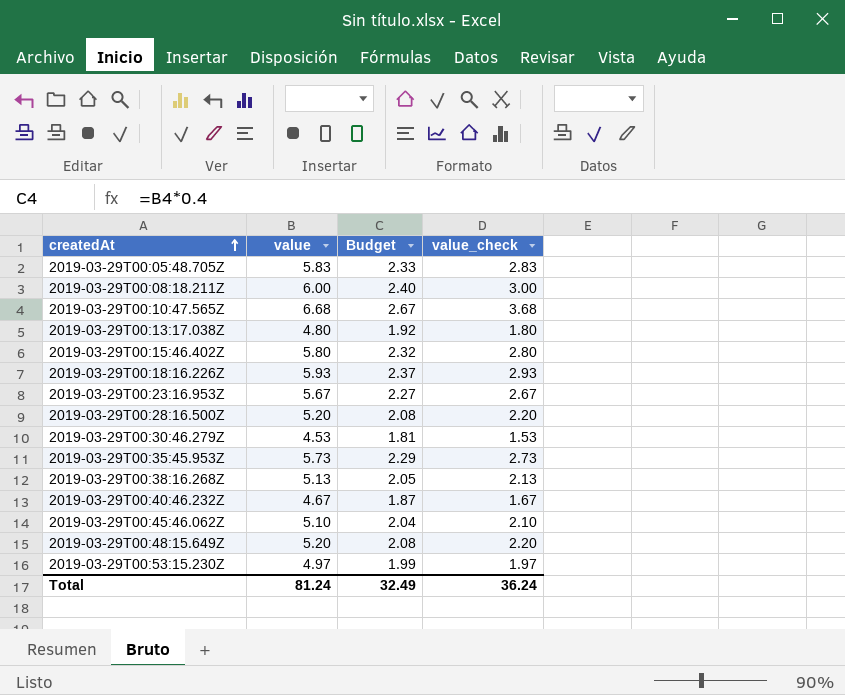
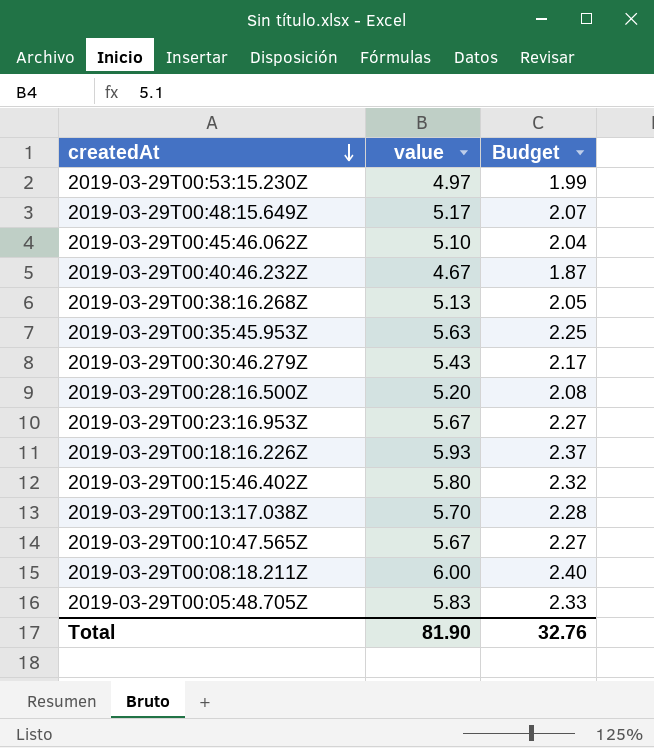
row order: createdAt ascending -> createdAt descending
column value_check | formula: [value] - 3 -> none
2019-03-29T00:48:15.649Z | value: 5.20 -> 5.17
2019-03-29T00:48:15.649Z | Budget: 2.08 -> 2.07
2019-03-29T00:35:45.953Z | value: 5.73 -> 5.63
2019-03-29T00:35:45.953Z | Budget: 2.29 -> 2.25
2019-03-29T00:30:46.279Z | value: 4.53 -> 5.43
2019-03-29T00:30:46.279Z | Budget: 1.81 -> 2.17
2019-03-29T00:13:17.038Z | value: 4.80 -> 5.70
2019-03-29T00:13:17.038Z | Budget: 1.92 -> 2.28
2019-03-29T00:10:47.565Z | value: 6.68 -> 5.67
2019-03-29T00:10:47.565Z | Budget: 2.67 -> 2.27
Total | value: 81.24 -> 81.90
Total | Budget: 32.49 -> 32.76

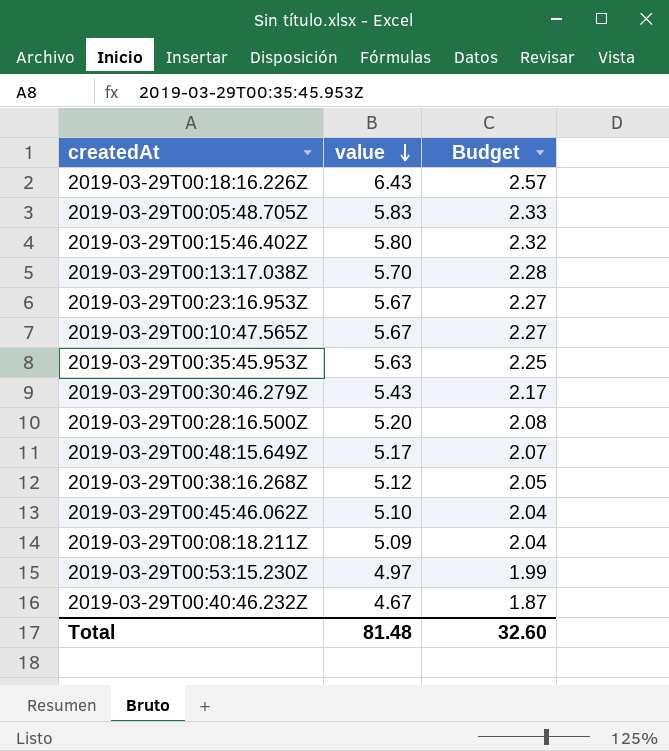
row order: createdAt descending -> value descending
2019-03-29T00:18:16.226Z | value: 5.93 -> 6.43
2019-03-29T00:18:16.226Z | Budget: 2.37 -> 2.57
2019-03-29T00:38:16.268Z | value: 5.13 -> 5.12
2019-03-29T00:08:18.211Z | value: 6.00 -> 5.09
2019-03-29T00:08:18.211Z | Budget: 2.40 -> 2.04
Total | value: 81.90 -> 81.48
Total | Budget: 32.76 -> 32.60

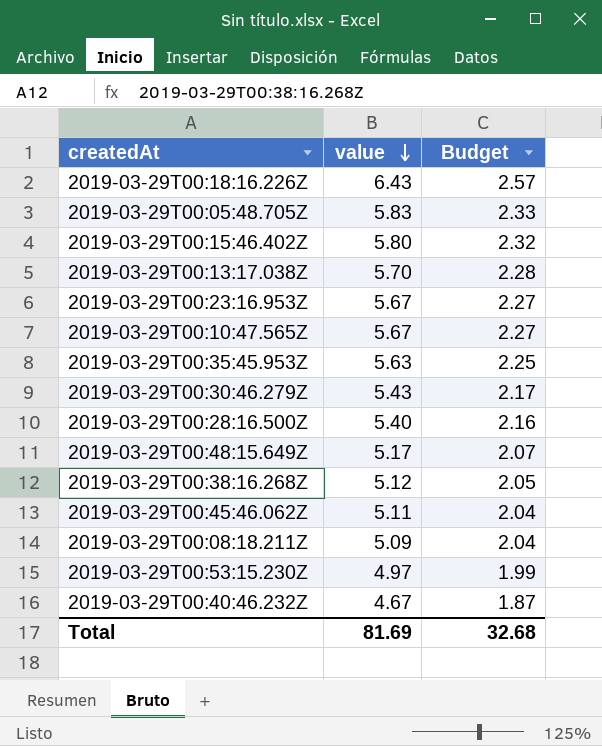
2019-03-29T00:28:16.500Z | value: 5.20 -> 5.40
2019-03-29T00:28:16.500Z | Budget: 2.08 -> 2.16
2019-03-29T00:45:46.062Z | value: 5.10 -> 5.11
Total | value: 81.48 -> 81.69
Total | Budget: 32.60 -> 32.68

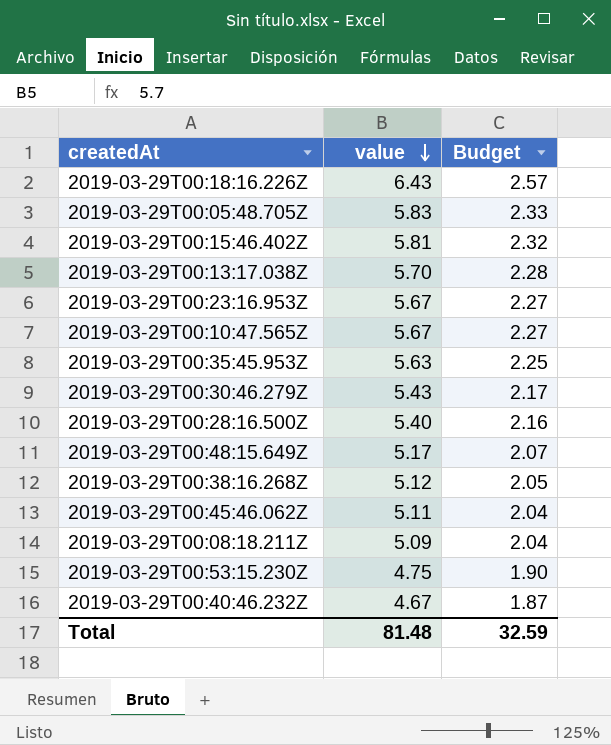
2019-03-29T00:15:46.402Z | value: 5.80 -> 5.81
2019-03-29T00:53:15.230Z | value: 4.97 -> 4.75
2019-03-29T00:53:15.230Z | Budget: 1.99 -> 1.90
Total | value: 81.69 -> 81.48
Total | Budget: 32.68 -> 32.59

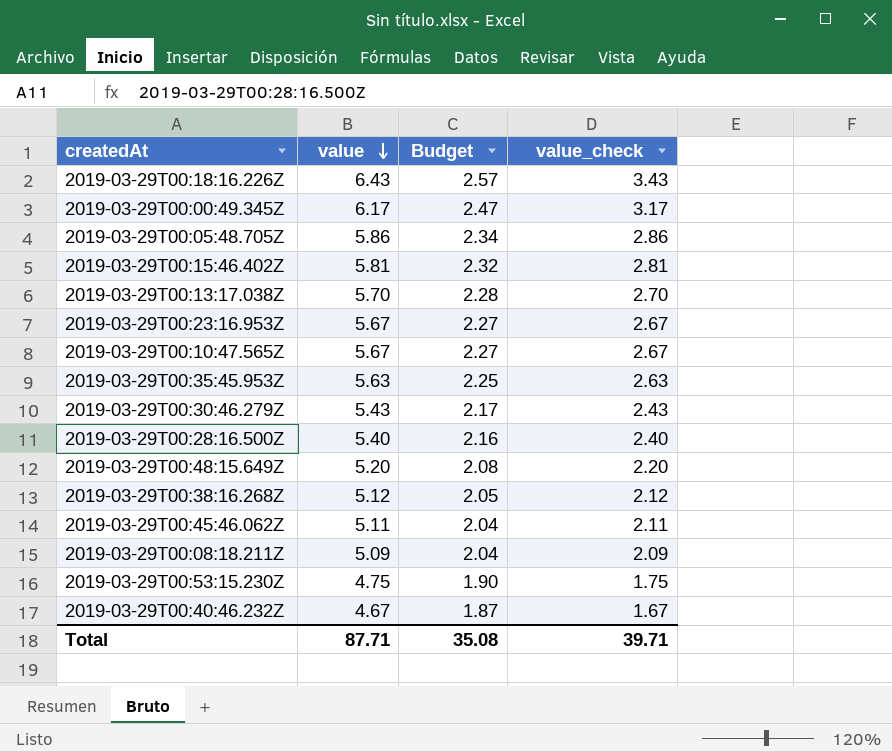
column value_check | formula: none -> [value] - 3
row 2019-03-29T00:00:49.345Z: none -> 6.17 | 2.47 | 3.17
2019-03-29T00:05:48.705Z | value: 5.83 -> 5.86
2019-03-29T00:05:48.705Z | Budget: 2.33 -> 2.34
2019-03-29T00:48:15.649Z | value: 5.17 -> 5.20
2019-03-29T00:48:15.649Z | Budget: 2.07 -> 2.08
Total | value: 81.48 -> 87.71
Total | Budget: 32.59 -> 35.08

